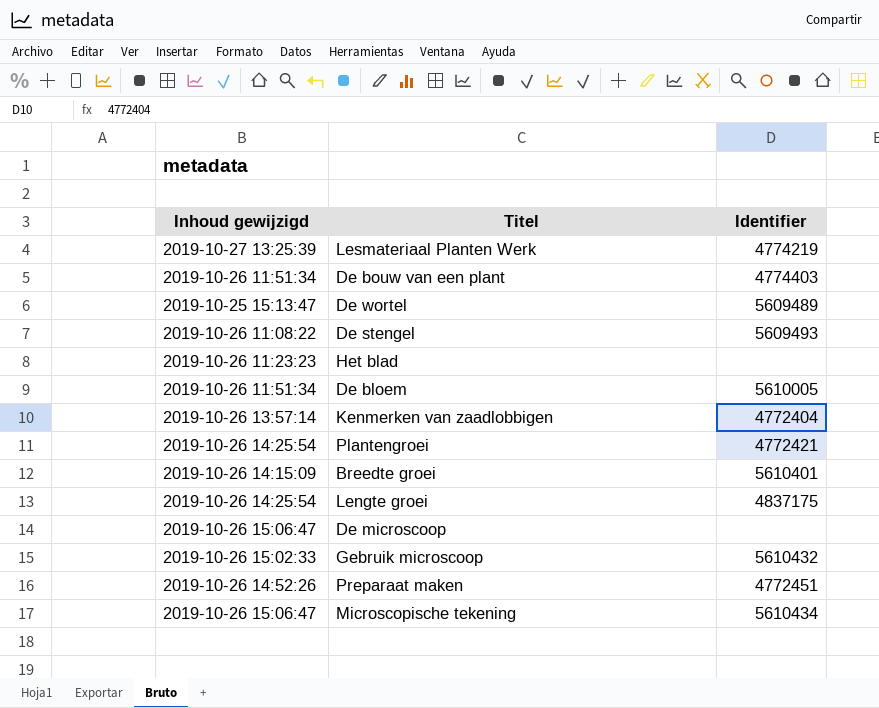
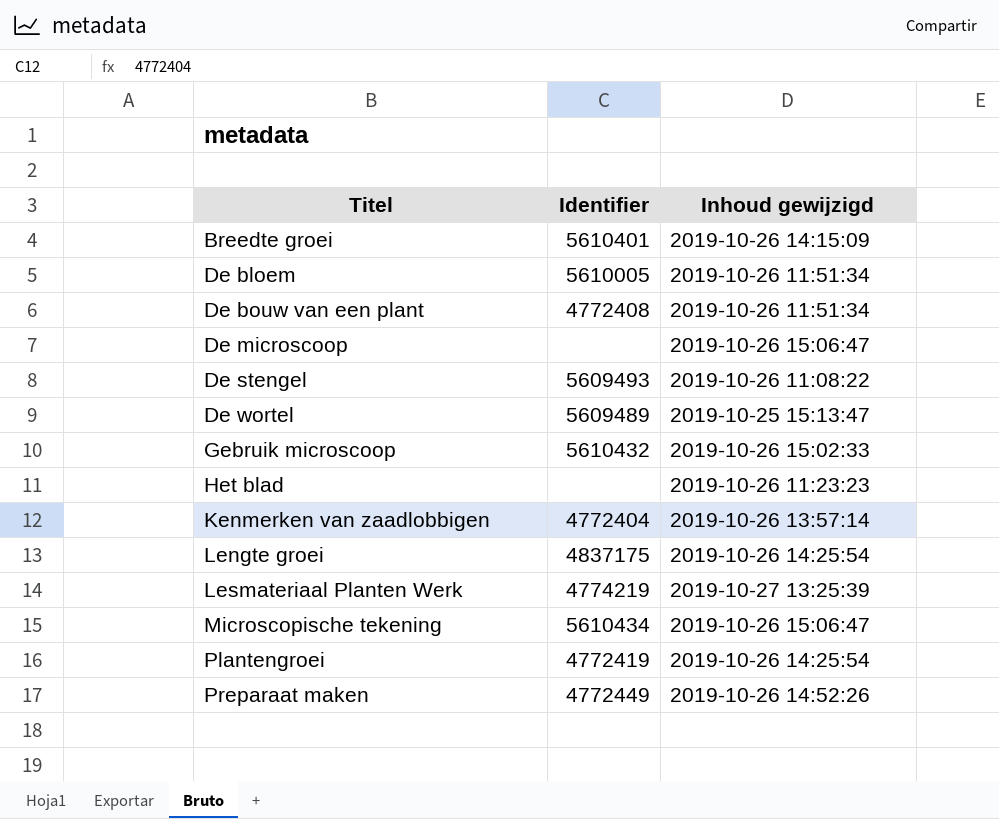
row order: none -> Titel ascending
column Inhoud gewijzigd | position: 1 -> 3
De bouw van een plant | Identifier: 4774403 -> 4772408
Plantengroei | Identifier: 4772421 -> 4772419
Preparaat maken | Identifier: 4772451 -> 4772449

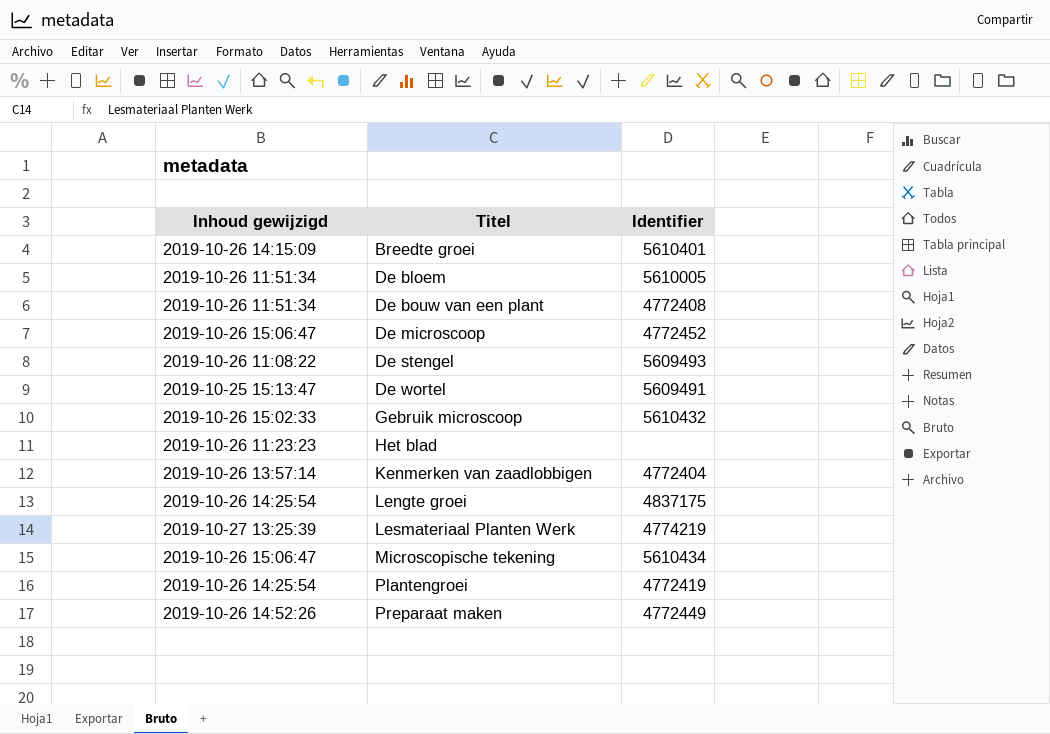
column Inhoud gewijzigd | position: 3 -> 1
De microscoop | Identifier: none -> 4772452
De wortel | Identifier: 5609489 -> 5609491

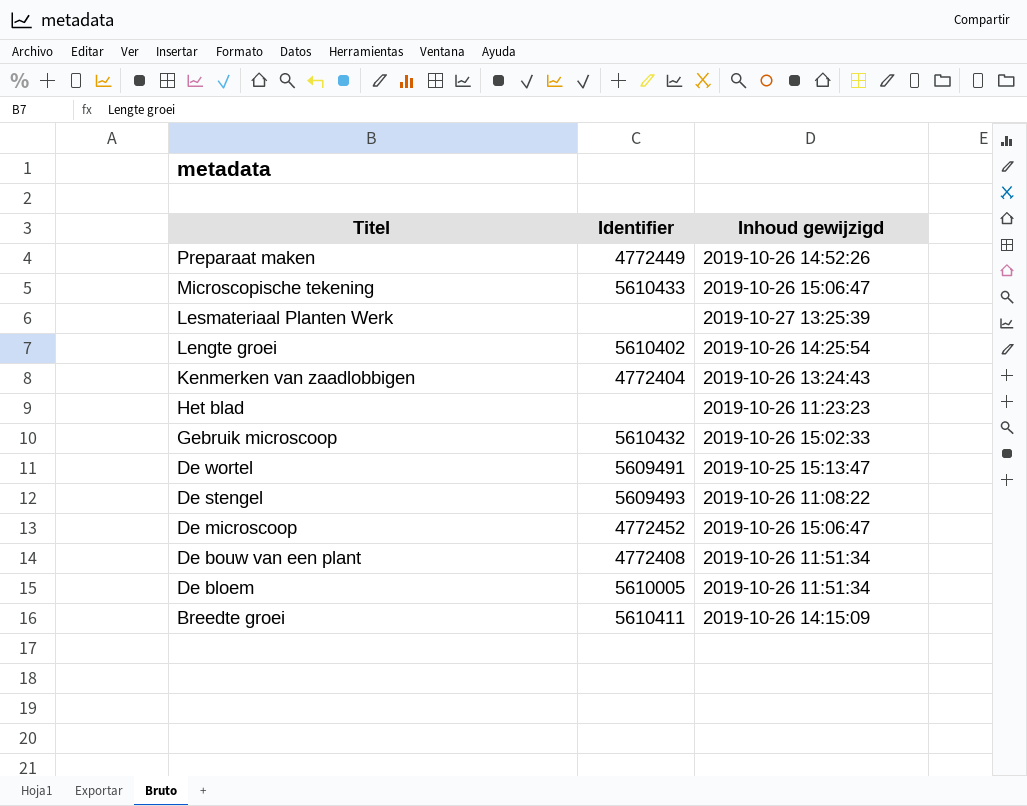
row order: Titel ascending -> Titel descending
column Inhoud gewijzigd | position: 1 -> 3
row Plantengroei: 2019-10-26 14:25:54 | 4772419 -> none
Microscopische tekening | Identifier: 5610434 -> 5610433
Lesmateriaal Planten Werk | Identifier: 4774219 -> none
Lengte groei | Identifier: 4837175 -> 5610402
Kenmerken van zaadlobbigen | Inhoud gewijzigd: 2019-10-26 13:57:14 -> 2019-10-26 13:24:43
Breedte groei | Identifier: 5610401 -> 5610411

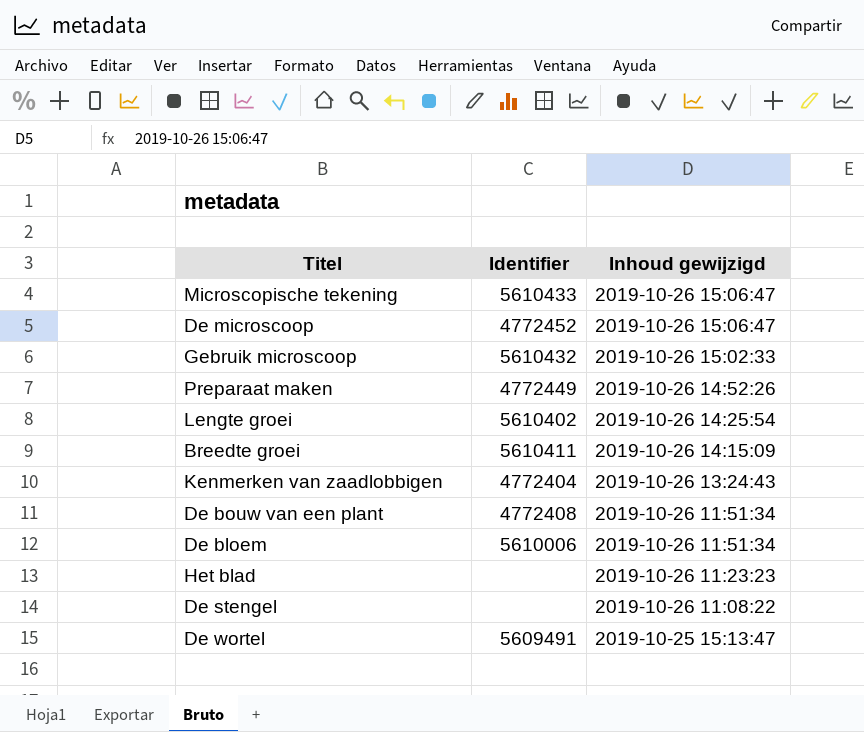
row order: Titel descending -> Inhoud gewijzigd descending
row Lesmateriaal Planten Werk: none | 2019-10-27 13:25:39 -> none
De bloem | Identifier: 5610005 -> 5610006
De stengel | Identifier: 5609493 -> none

